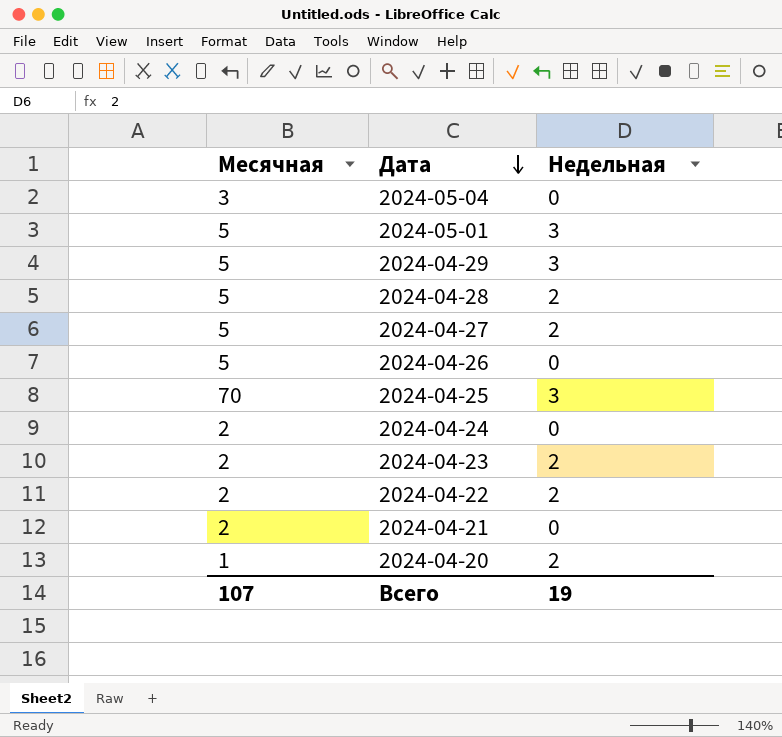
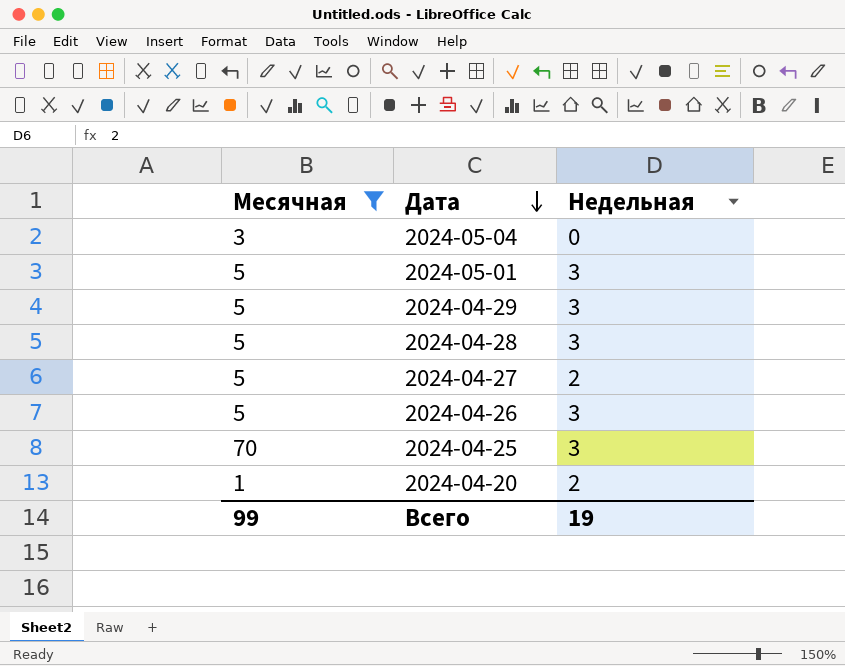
filter: none -> Месячная != 2
2024-04-28 | Недельная: 2 -> 3
2024-04-26 | Недельная: 0 -> 3
Всего | Месячная: 107 -> 99

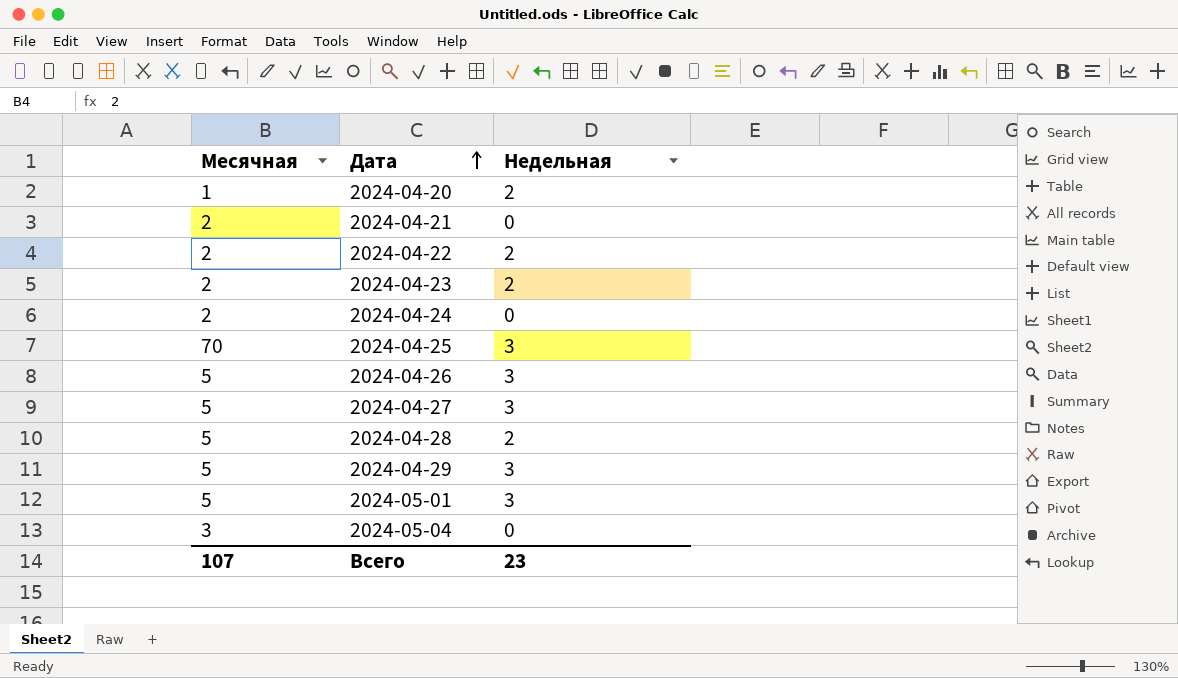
filter: Месячная != 2 -> none
row order: Дата descending -> Дата ascending
2024-04-27 | Недельная: 2 -> 3
2024-04-28 | Недельная: 3 -> 2
Всего | Месячная: 99 -> 107
Всего | Недельная: 19 -> 23

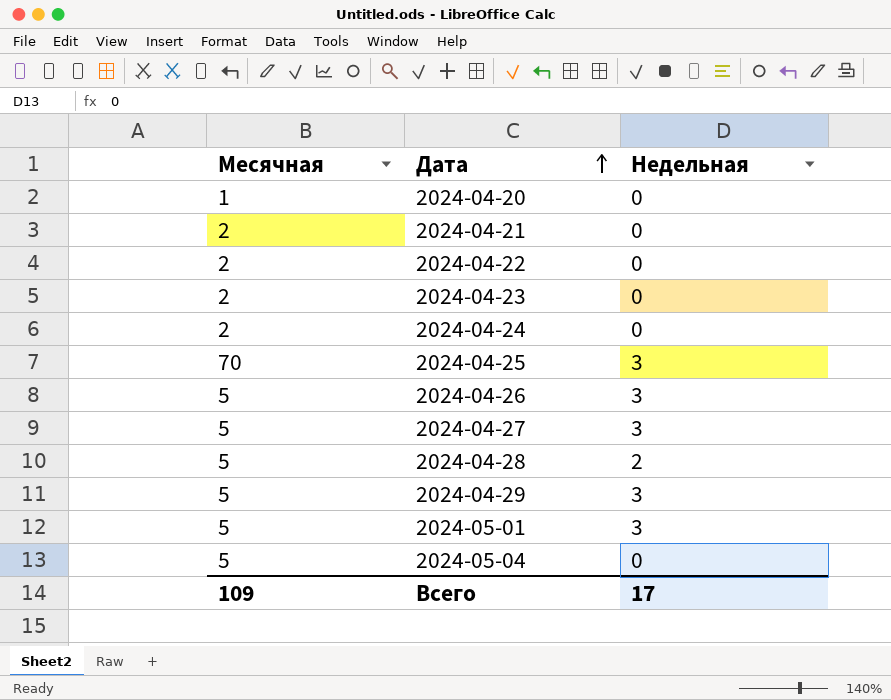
2024-04-20 | Недельная: 2 -> 0
2024-04-22 | Недельная: 2 -> 0
2024-04-23 | Недельная: 2 -> 0
2024-05-04 | Месячная: 3 -> 5
Всего | Месячная: 107 -> 109
Всего | Недельная: 23 -> 17

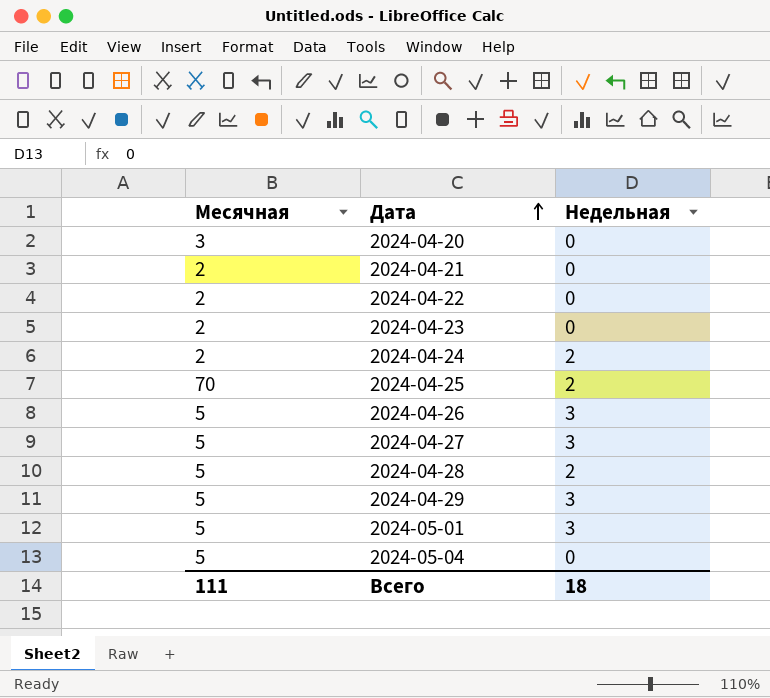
2024-04-20 | Месячная: 1 -> 3
2024-04-24 | Недельная: 0 -> 2
2024-04-25 | Недельная: 3 -> 2
Всего | Месячная: 109 -> 111
Всего | Недельная: 17 -> 18

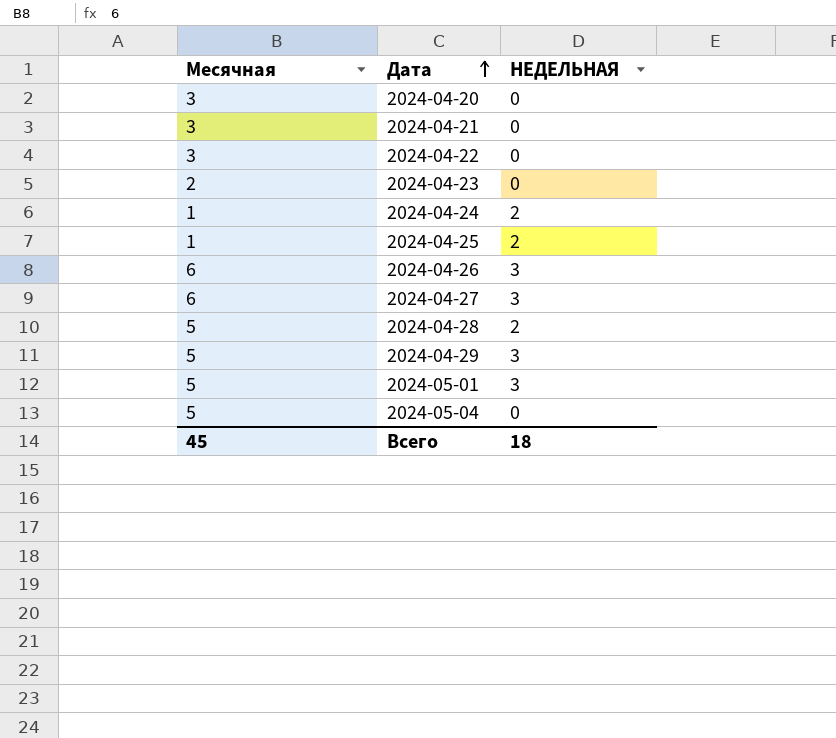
column name: Недельная -> НЕДЕЛЬНАЯ
2024-04-21 | Месячная: 2 -> 3
2024-04-22 | Месячная: 2 -> 3
2024-04-24 | Месячная: 2 -> 1
2024-04-25 | Месячная: 70 -> 1
2024-04-26 | Месячная: 5 -> 6
2024-04-27 | Месячная: 5 -> 6
Всего | Месячная: 111 -> 45

